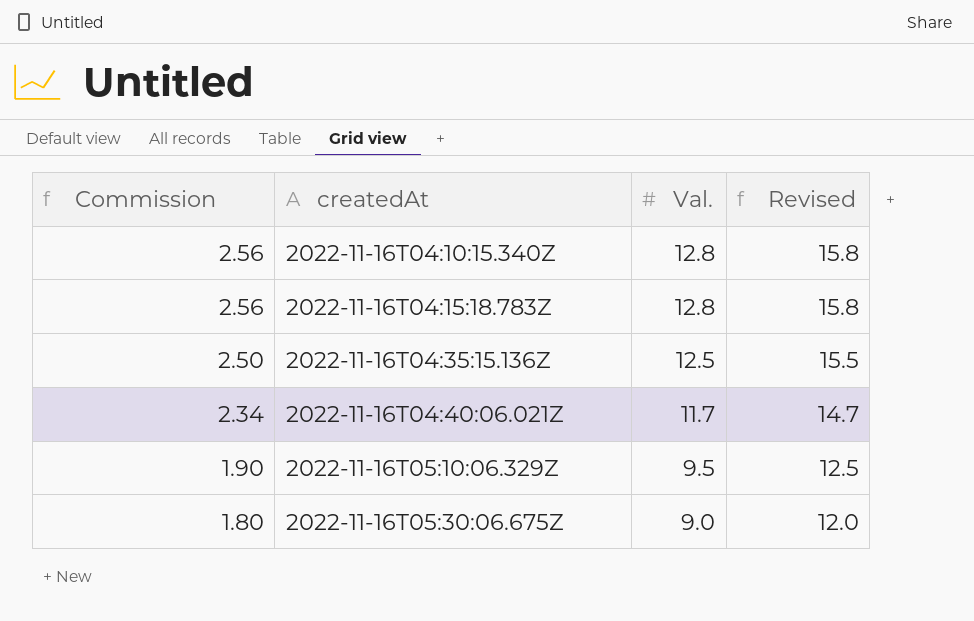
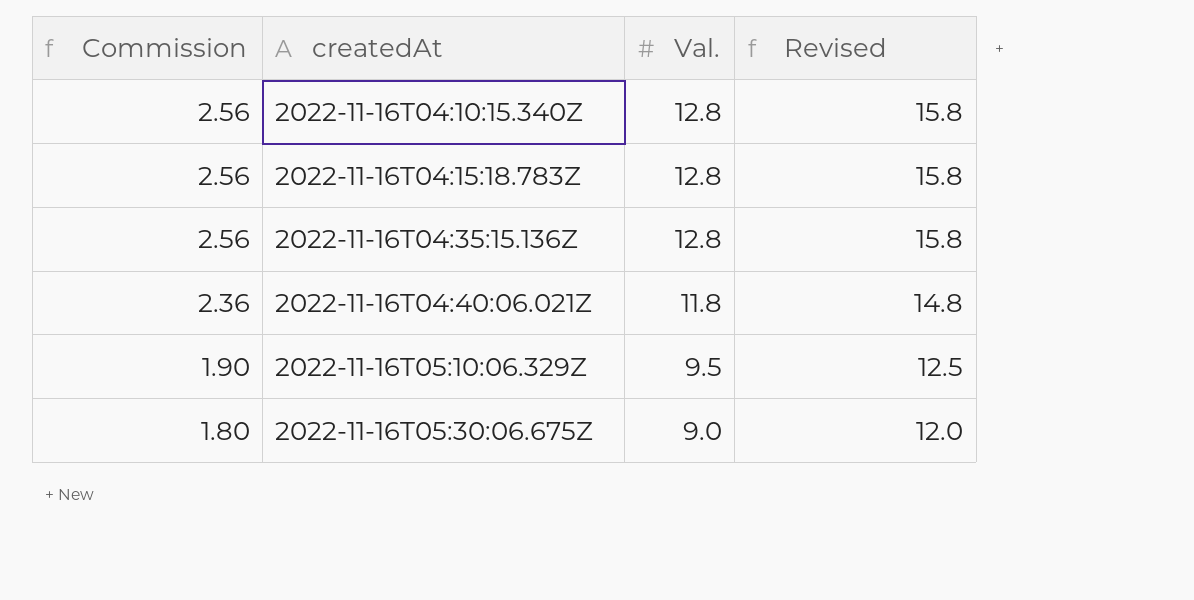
2022-11-16T04:35:15.136Z | Commission: 2.50 -> 2.56
2022-11-16T04:35:15.136Z | Val.: 12.5 -> 12.8
2022-11-16T04:35:15.136Z | Revised: 15.5 -> 15.8
2022-11-16T04:40:06.021Z | Commission: 2.34 -> 2.36
2022-11-16T04:40:06.021Z | Val.: 11.7 -> 11.8
2022-11-16T04:40:06.021Z | Revised: 14.7 -> 14.8

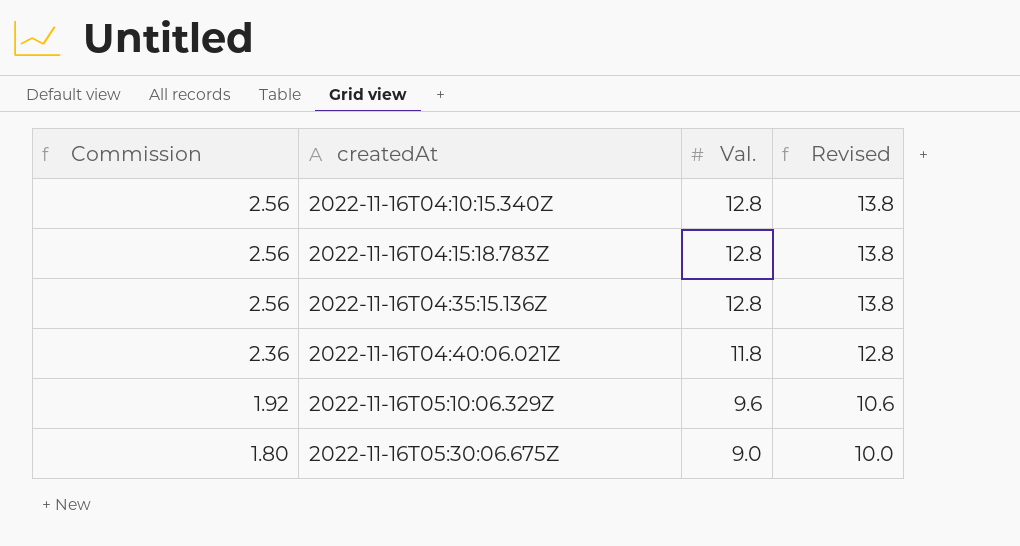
column Revised | formula: [Val.] + 3 -> [Val.] + 1
2022-11-16T05:10:06.329Z | Commission: 1.90 -> 1.92
2022-11-16T05:10:06.329Z | Val.: 9.5 -> 9.6

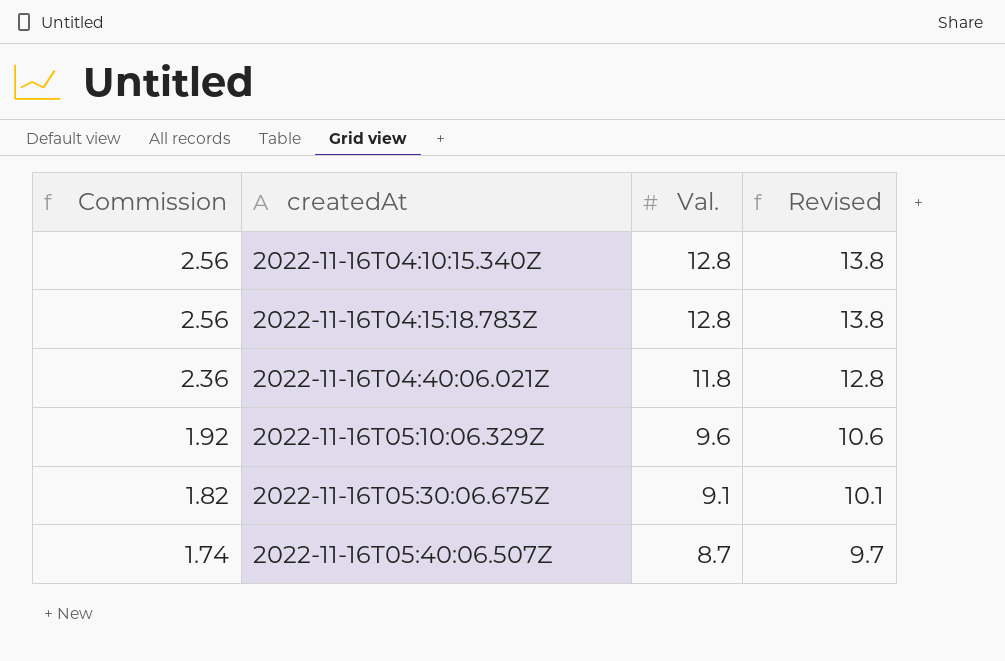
row 2022-11-16T04:35:15.136Z: 2.56 | 12.8 | 13.8 -> none
2022-11-16T05:30:06.675Z | Commission: 1.80 -> 1.82
2022-11-16T05:30:06.675Z | Val.: 9.0 -> 9.1
2022-11-16T05:30:06.675Z | Revised: 10.0 -> 10.1
row 2022-11-16T05:40:06.507Z: none -> 1.74 | 8.7 | 9.7

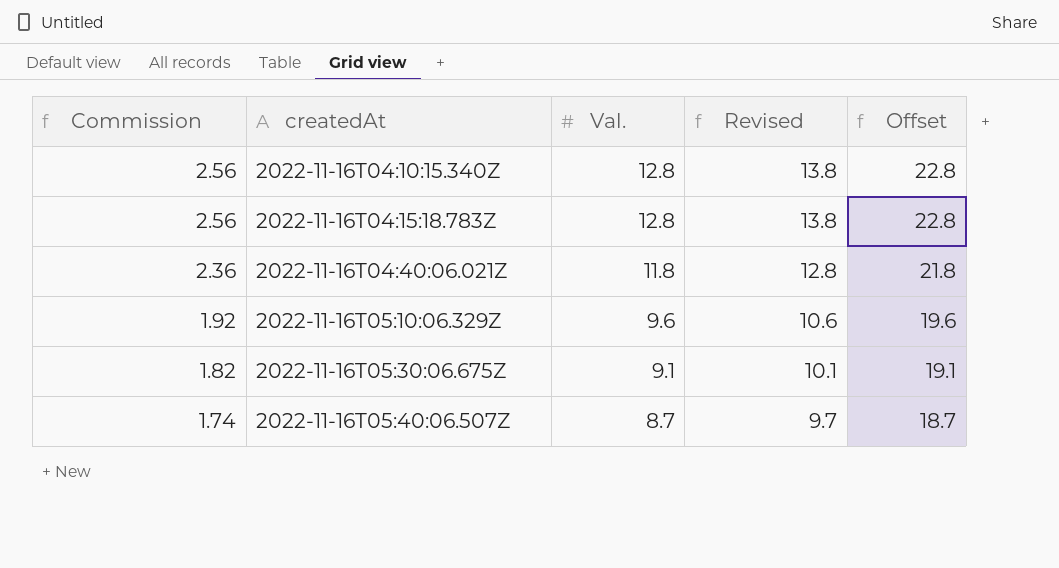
column Offset | formula: none -> [Val.] + 10

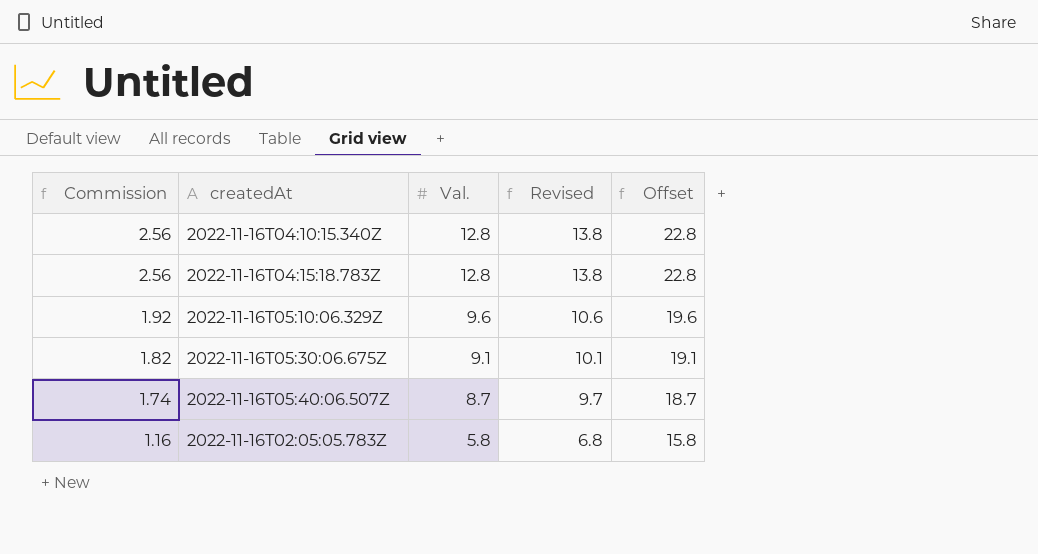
row 2022-11-16T04:40:06.021Z: 2.36 | 11.8 | 12.8 | 21.8 -> none
row 2022-11-16T02:05:05.783Z: none -> 1.16 | 5.8 | 6.8 | 15.8

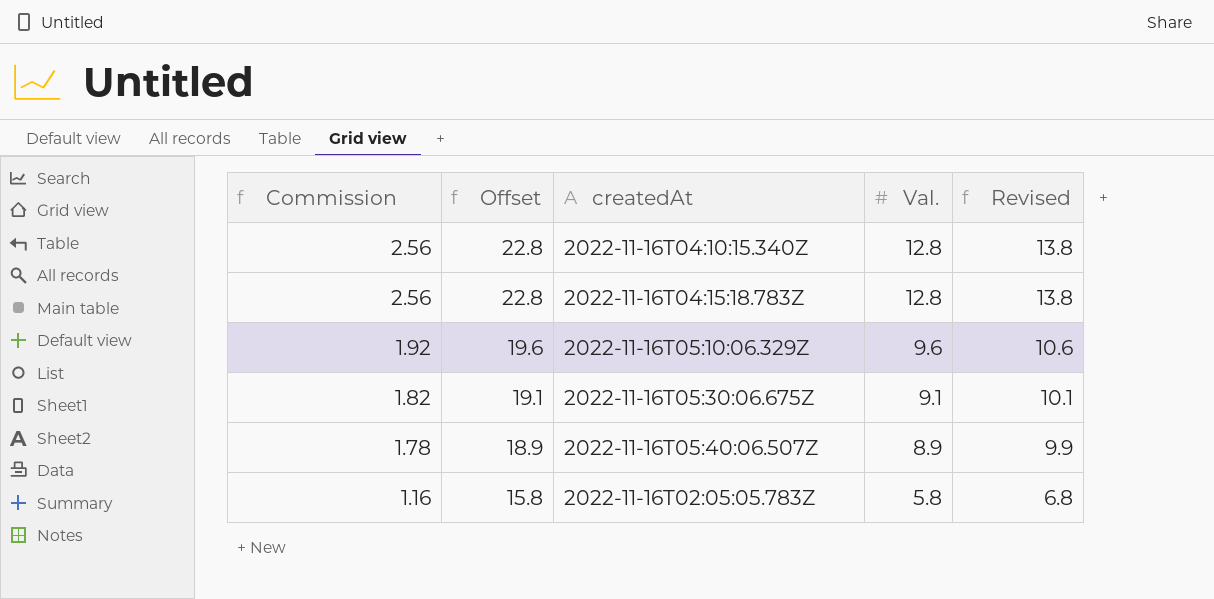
column Offset | position: 5 -> 2
2022-11-16T05:40:06.507Z | Commission: 1.74 -> 1.78
2022-11-16T05:40:06.507Z | Offset: 18.7 -> 18.9
2022-11-16T05:40:06.507Z | Val.: 8.7 -> 8.9
2022-11-16T05:40:06.507Z | Revised: 9.7 -> 9.9

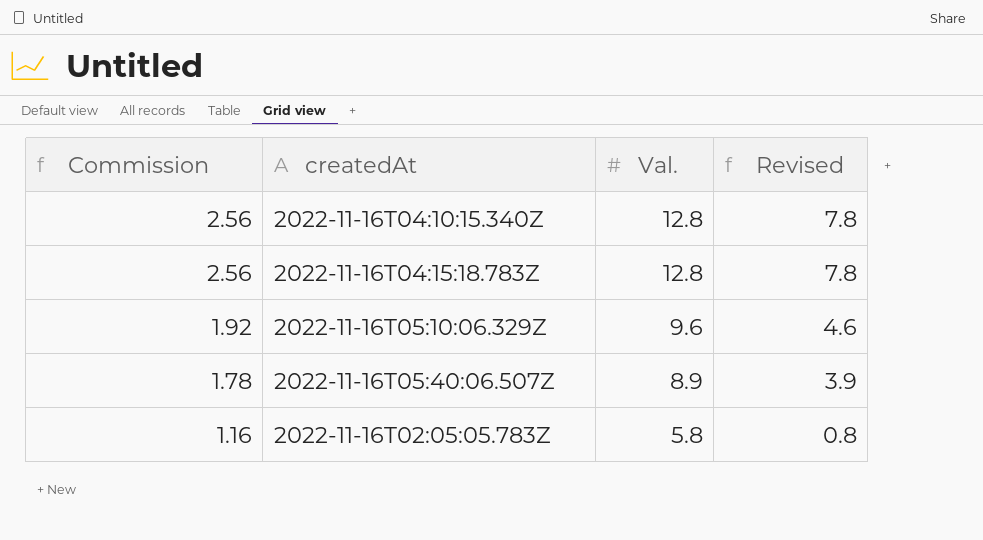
column Offset | formula: [Val.] + 10 -> none
column Revised | formula: [Val.] + 1 -> [Val.] - 5
row 2022-11-16T05:30:06.675Z: 1.82 | 19.1 | 9.1 | 10.1 -> none

